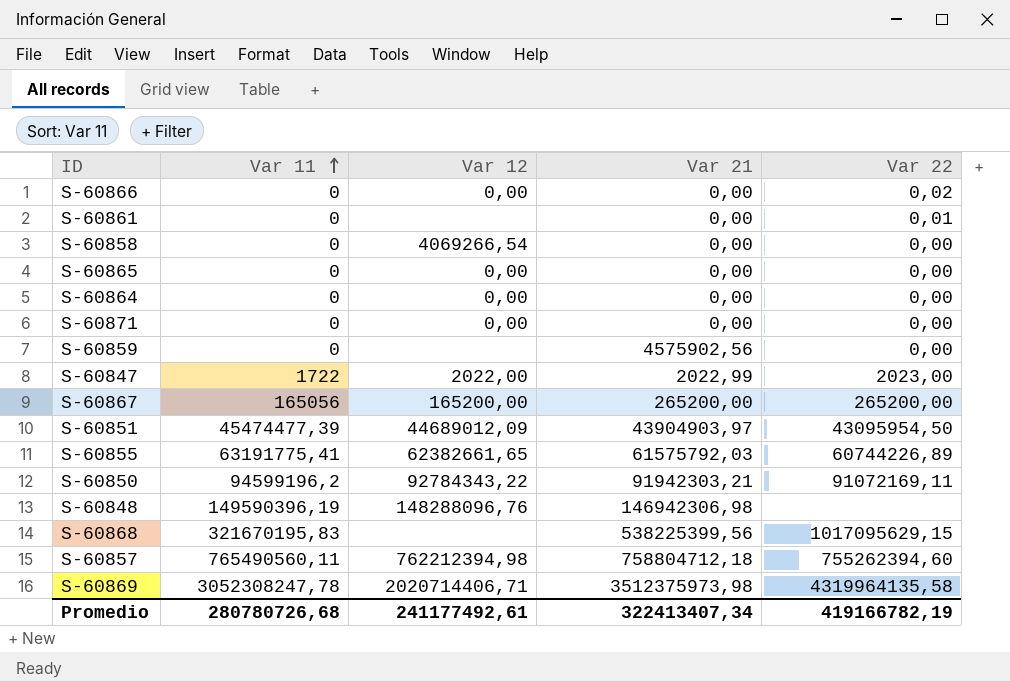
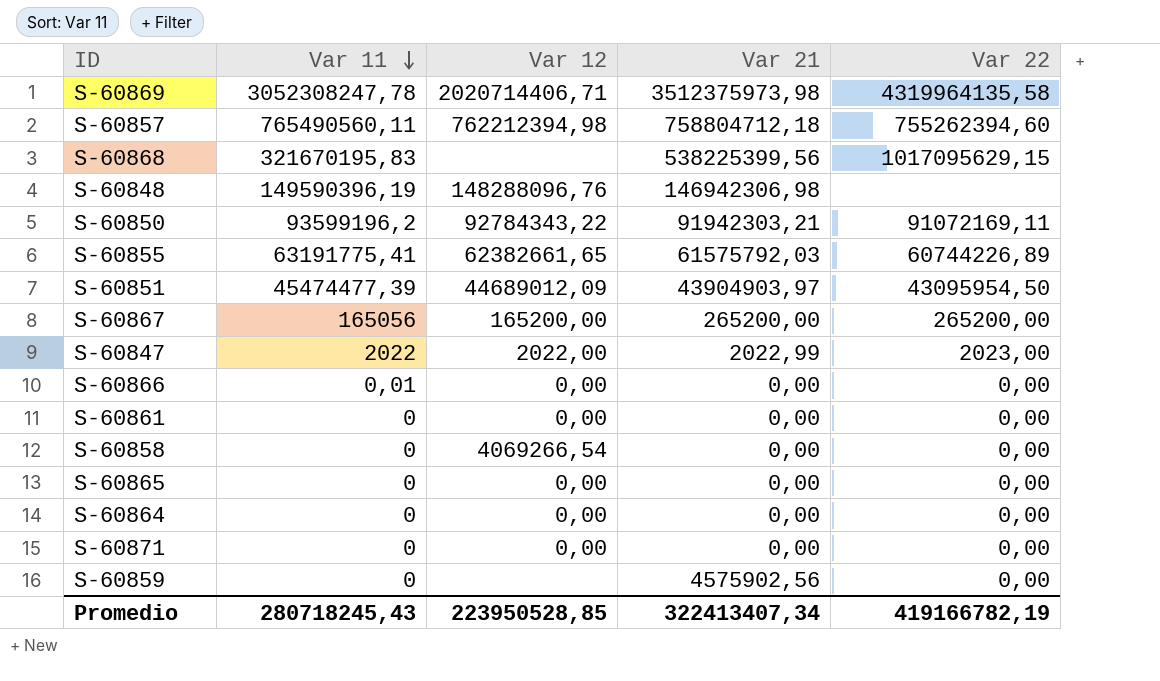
row order: Var 11 ascending -> Var 11 descending
S-60850 | Var 11: 94599196,2 -> 93599196,2
S-60847 | Var 11: 1722 -> 2022
S-60866 | Var 11: 0 -> 0,01
S-60866 | Var 22: 0,02 -> 0,00
S-60861 | Var 12: none -> 0,00
S-60861 | Var 22: 0,01 -> 0,00
Promedio | Var 11: 280780726,68 -> 280718245,43
Promedio | Var 12: 241177492,61 -> 223950528,85

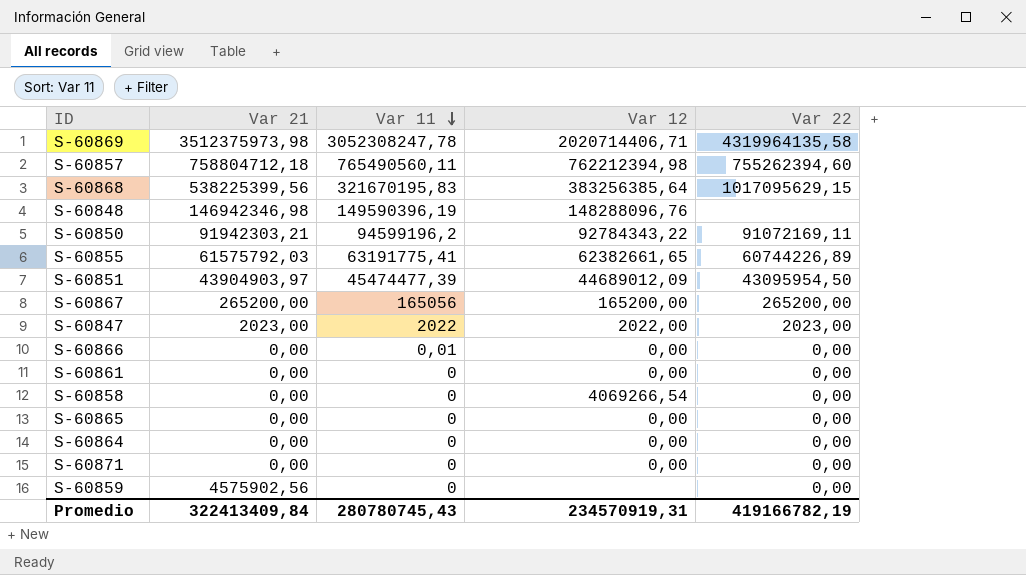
column Var 21 | position: 4 -> 2
S-60868 | Var 12: none -> 383256385,64
S-60848 | Var 21: 146942306,98 -> 146942346,98
S-60850 | Var 11: 93599196,2 -> 94599196,2
S-60847 | Var 21: 2022,99 -> 2023,00
Promedio | Var 21: 322413407,34 -> 322413409,84
Promedio | Var 11: 280718245,43 -> 280780745,43
Promedio | Var 12: 223950528,85 -> 234570919,31

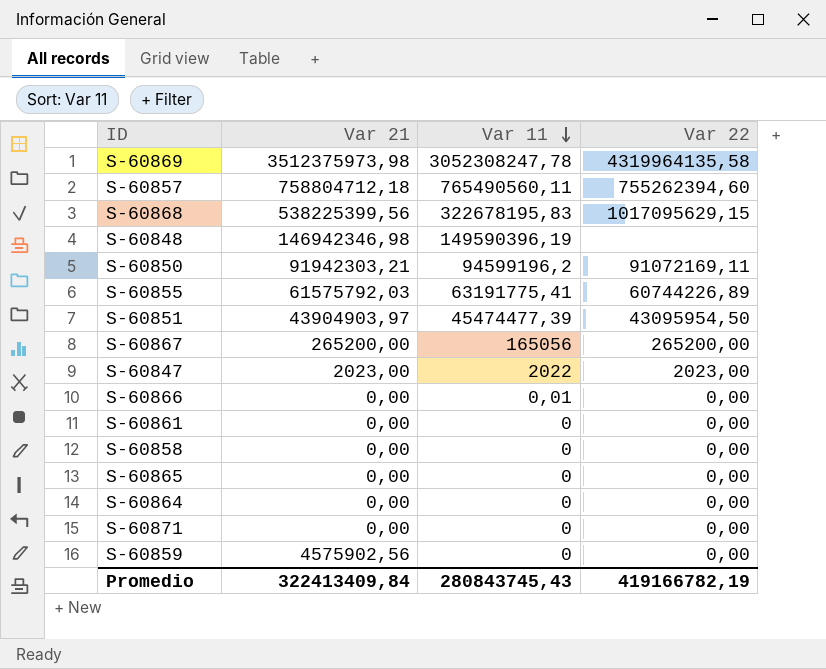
column Var 12 | position: 4 -> none
S-60868 | Var 11: 321670195,83 -> 322678195,83
Promedio | Var 11: 280780745,43 -> 280843745,43

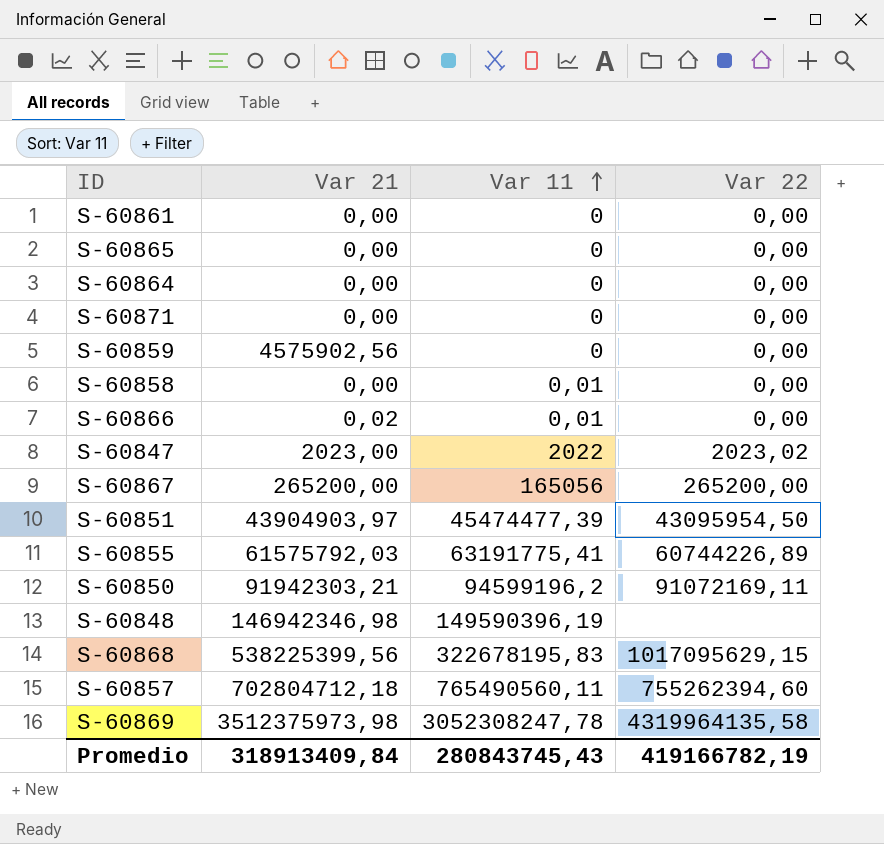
row order: Var 11 descending -> Var 11 ascending
S-60858 | Var 11: 0 -> 0,01
S-60866 | Var 21: 0,00 -> 0,02
S-60847 | Var 22: 2023,00 -> 2023,02
S-60857 | Var 21: 758804712,18 -> 702804712,18
Promedio | Var 21: 322413409,84 -> 318913409,84

